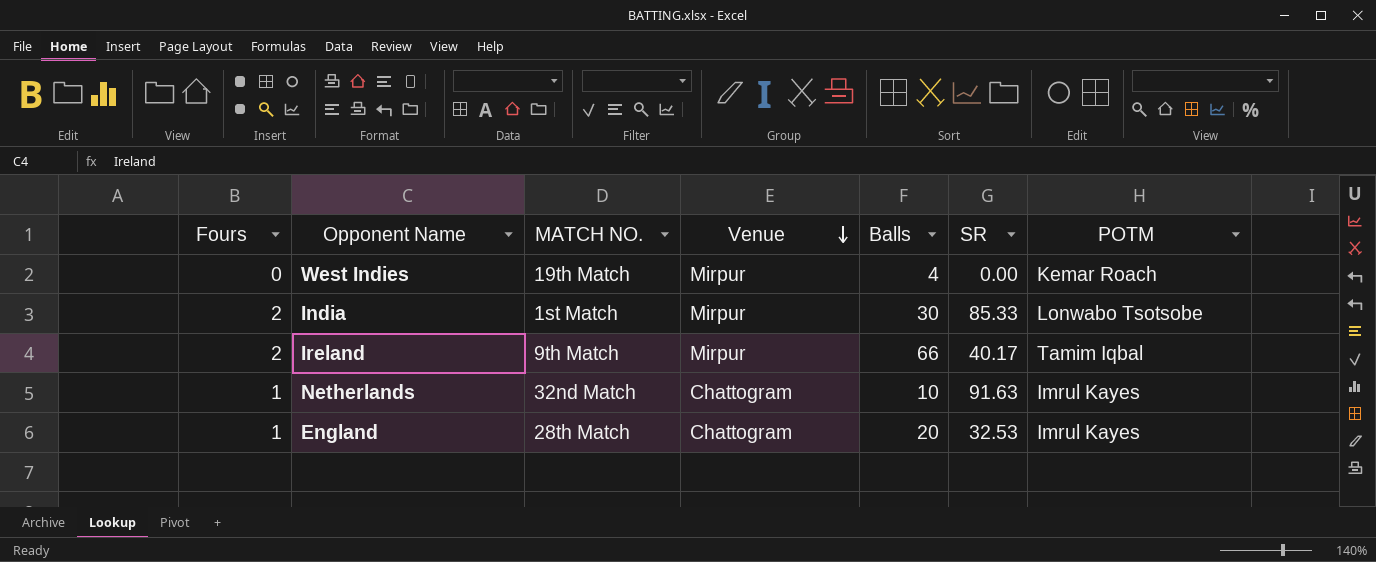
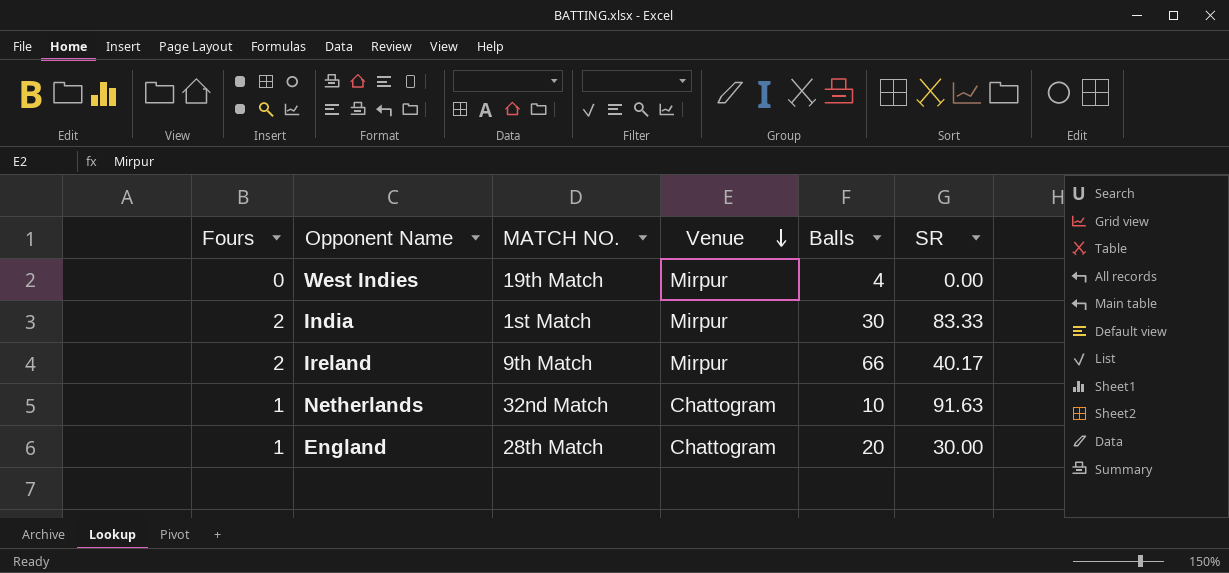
column POTM | position: 7 -> none
India | SR: 85.33 -> 83.33
England | SR: 32.53 -> 30.00

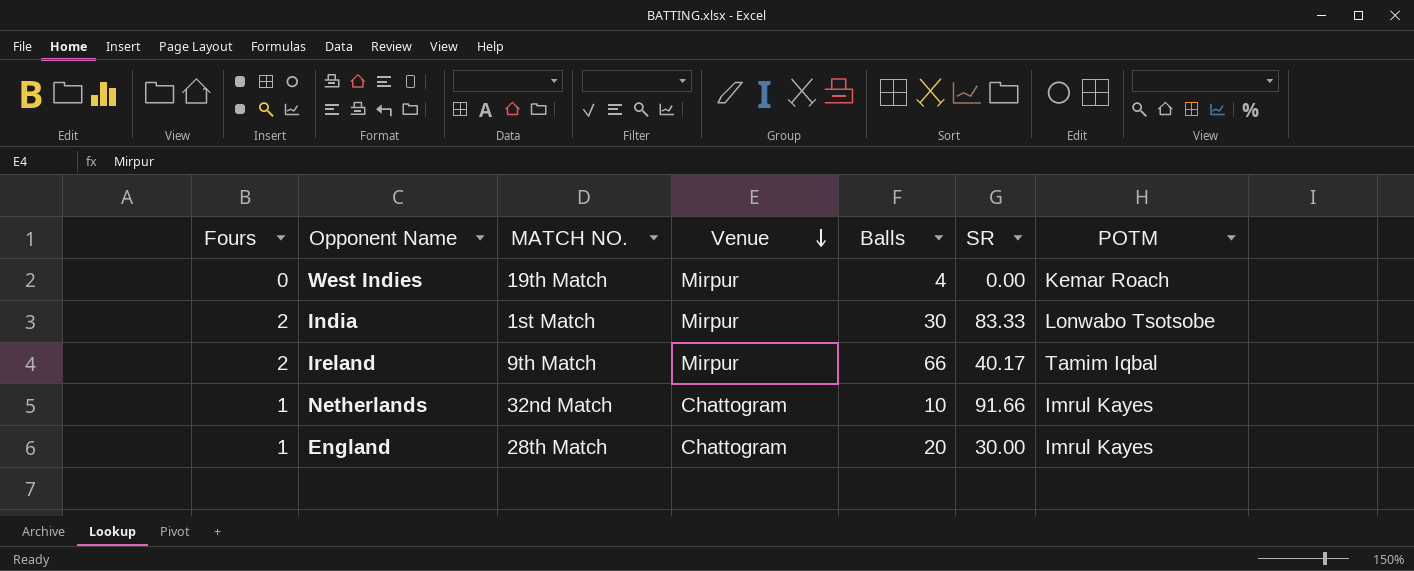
column POTM | position: none -> 7
Netherlands | SR: 91.63 -> 91.66

